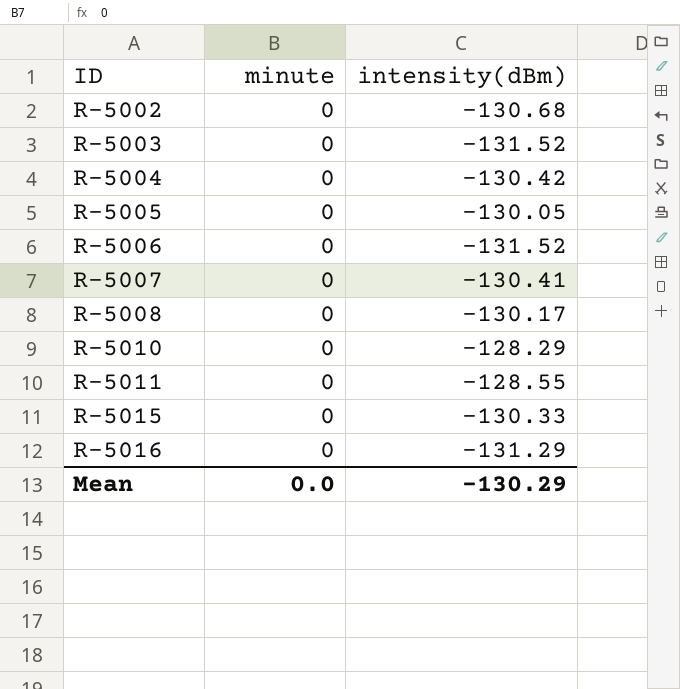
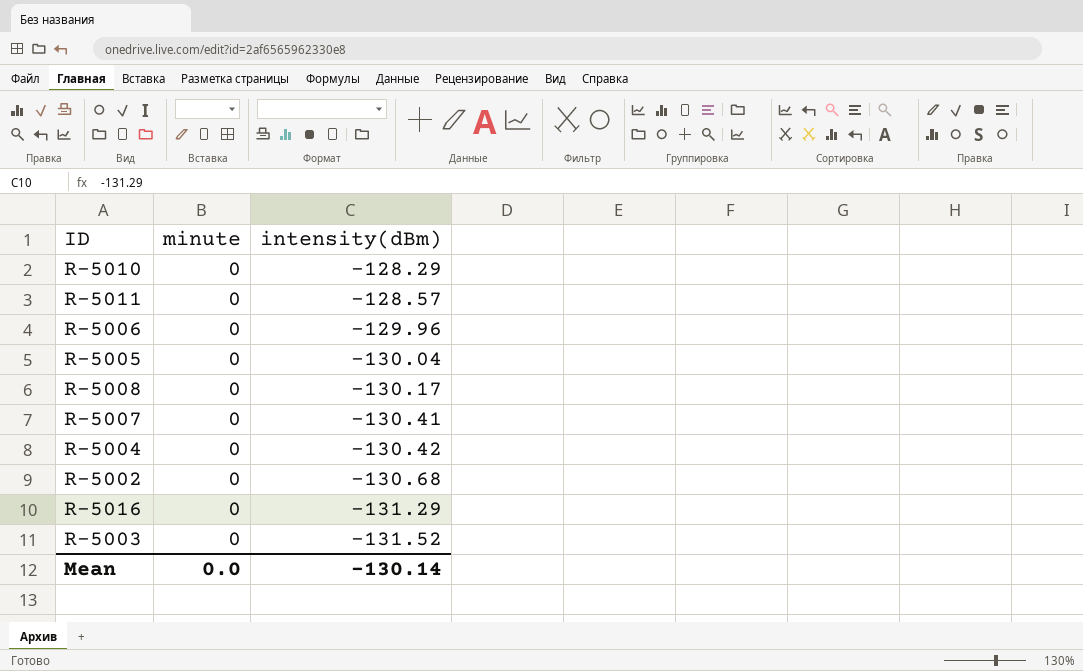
row order: ID ascending -> intensity(dBm) descending
row R-5015: 0 | -130.33 -> none
R-5011 | intensity(dBm): -128.55 -> -128.57
R-5006 | intensity(dBm): -131.52 -> -129.96
R-5005 | intensity(dBm): -130.05 -> -130.04
Mean | intensity(dBm): -130.29 -> -130.14

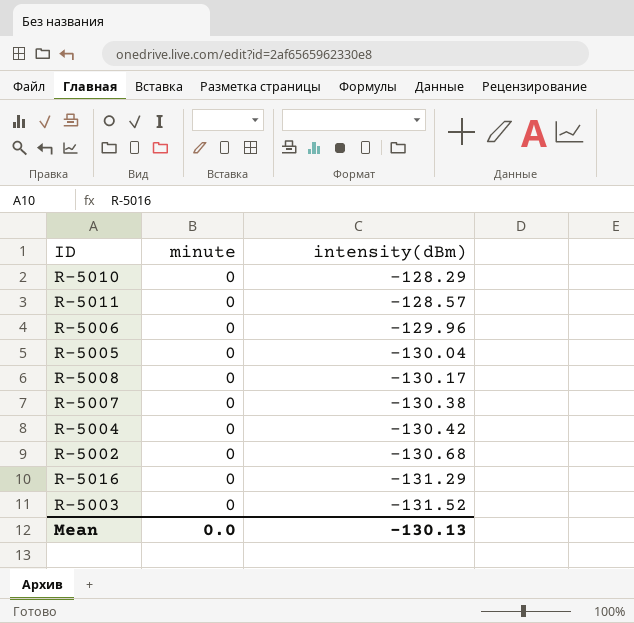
R-5007 | intensity(dBm): -130.41 -> -130.38
Mean | intensity(dBm): -130.14 -> -130.13

